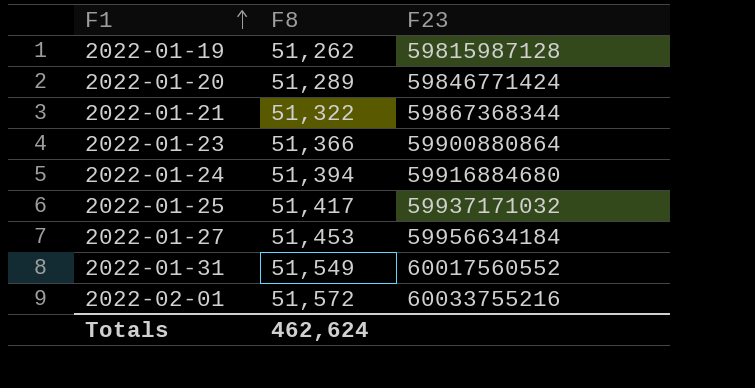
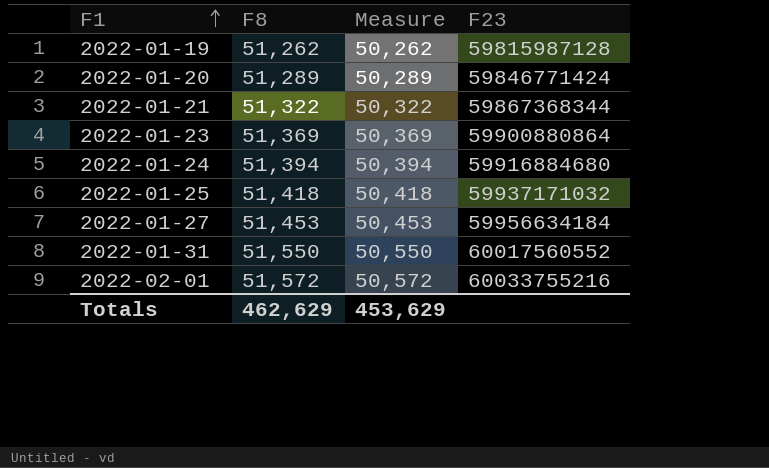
column Measure | formula: none -> [F8] - 1000
2022-01-23 | F8: 51,366 -> 51,369
2022-01-25 | F8: 51,417 -> 51,418
2022-01-31 | F8: 51,549 -> 51,550
Totals | F8: 462,624 -> 462,629

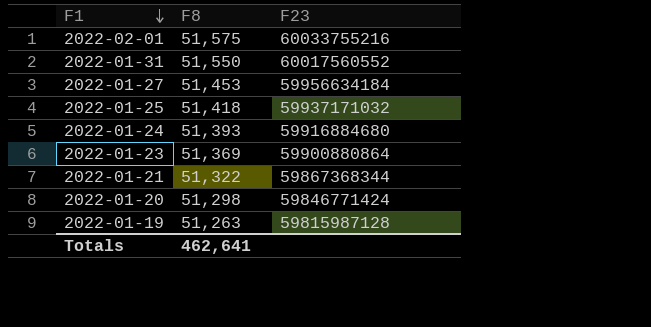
row order: F1 ascending -> F1 descending
column Measure | formula: [F8] - 1000 -> none
2022-02-01 | F8: 51,572 -> 51,575
2022-01-24 | F8: 51,394 -> 51,393
2022-01-20 | F8: 51,289 -> 51,298
2022-01-19 | F8: 51,262 -> 51,263
Totals | F8: 462,629 -> 462,641

